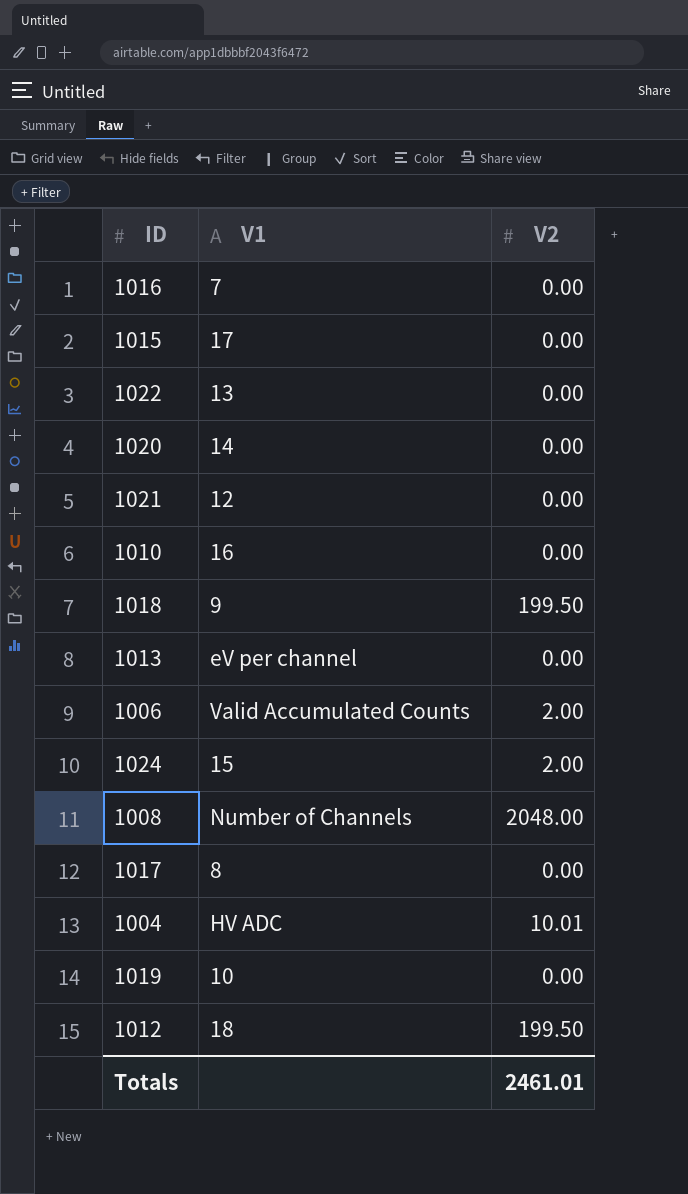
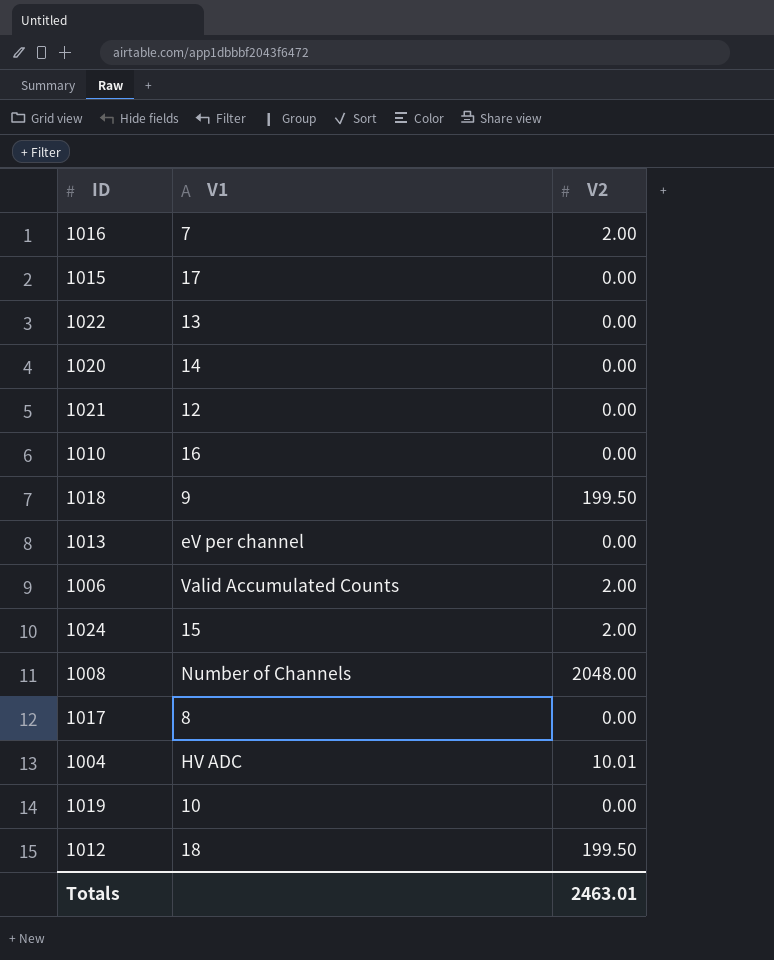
1016 | V2: 0.00 -> 2.00
Totals | V2: 2461.01 -> 2463.01

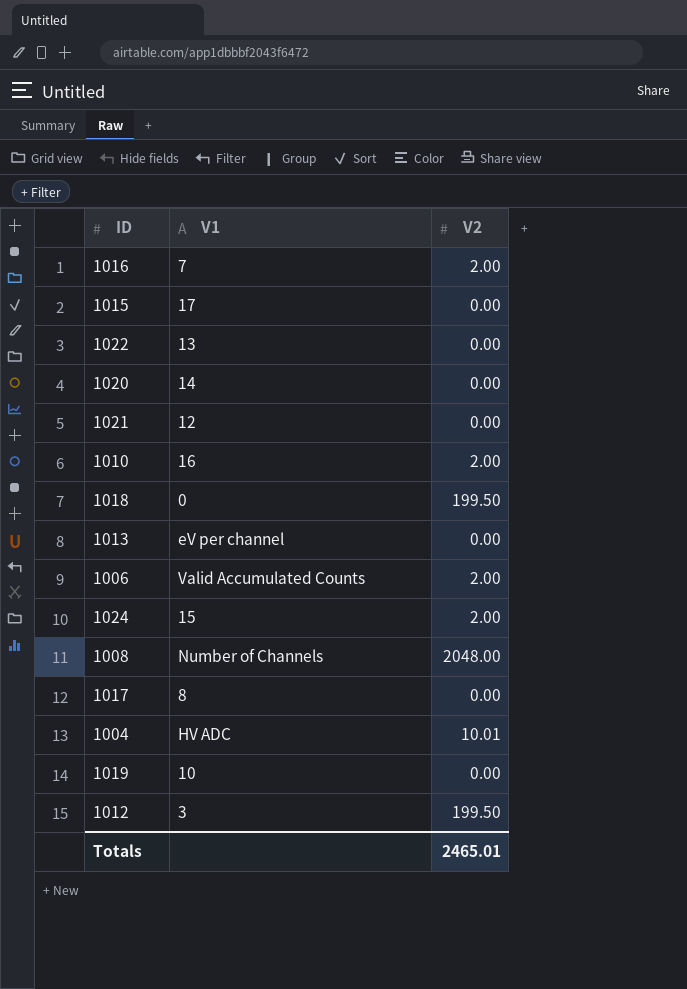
1010 | V2: 0.00 -> 2.00
1018 | V1: 9 -> 0
1012 | V1: 18 -> 3
Totals | V2: 2463.01 -> 2465.01

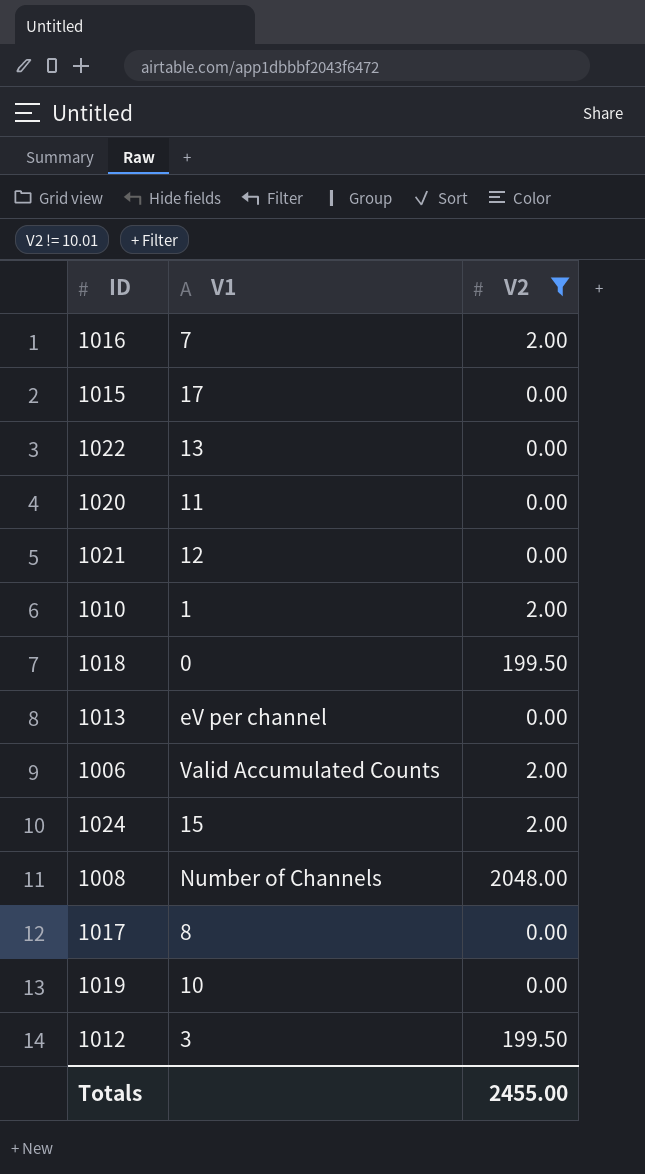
filter: none -> V2 != 10.01
1020 | V1: 14 -> 11
1010 | V1: 16 -> 1
Totals | V2: 2465.01 -> 2455.00

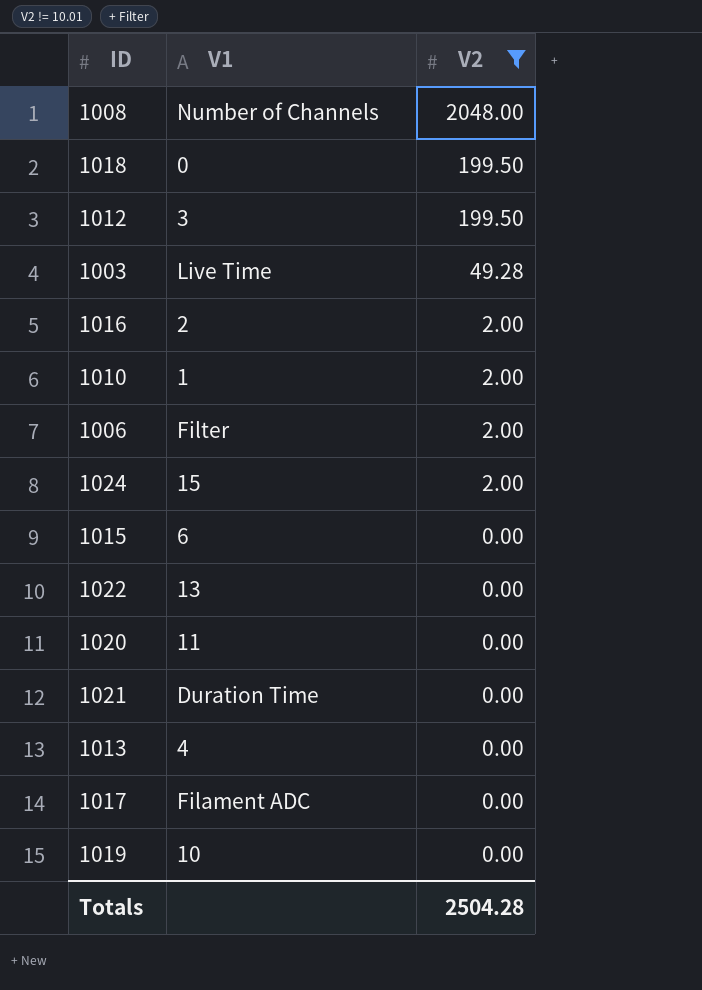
row order: none -> V2 descending
row 1003: none -> Live Time | 49.28
1016 | V1: 7 -> 2
1006 | V1: Valid Accumulated Counts -> Filter
1015 | V1: 17 -> 6
1021 | V1: 12 -> Duration Time
1013 | V1: eV per channel -> 4
1017 | V1: 8 -> Filament ADC
Totals | V2: 2455.00 -> 2504.28

